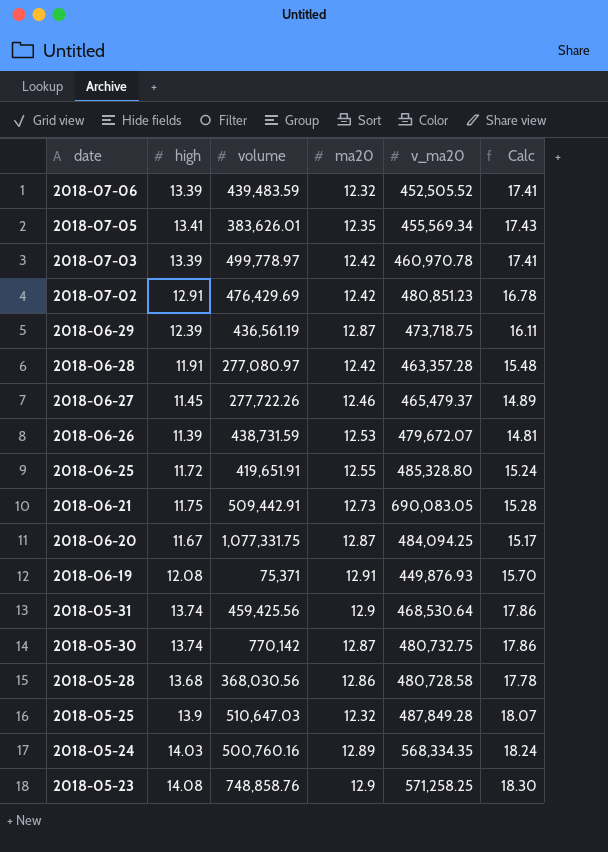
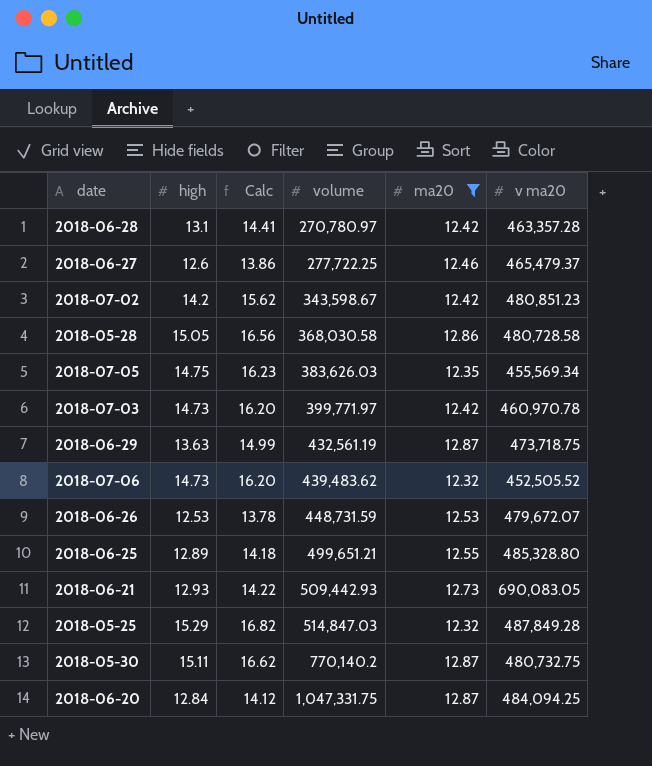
filter: none -> ma20 <= 12.87
row order: date descending -> volume ascending
column Calc | formula: [high] * 1.3 -> [high] * 1.1
column Calc | position: 6 -> 3
column name: v_ma20 -> v ma20
2018-06-28 | high: 11.91 -> 13.1
2018-06-28 | volume: 277,080.97 -> 270,780.97
2018-06-27 | high: 11.45 -> 12.6
2018-06-27 | volume: 277,722.26 -> 277,722.25
2018-07-02 | high: 12.91 -> 14.2
2018-07-02 | volume: 476,429.69 -> 343,598.67
2018-05-28 | high: 13.68 -> 15.05
2018-05-28 | volume: 368,030.56 -> 368,030.58
2018-07-05 | high: 13.41 -> 14.75
2018-07-05 | volume: 383,626.01 -> 383,626.03
2018-07-03 | high: 13.39 -> 14.73
2018-07-03 | volume: 499,778.97 -> 399,771.97
2018-06-29 | high: 12.39 -> 13.63
2018-06-29 | volume: 436,561.19 -> 432,561.19
2018-07-06 | high: 13.39 -> 14.73
2018-07-06 | volume: 439,483.59 -> 439,483.62
2018-06-26 | high: 11.39 -> 12.53
2018-06-26 | volume: 438,731.59 -> 448,731.59
2018-06-25 | high: 11.72 -> 12.89
2018-06-25 | volume: 419,651.91 -> 499,651.21
2018-06-21 | high: 11.75 -> 12.93
2018-06-21 | volume: 509,442.91 -> 509,442.93
2018-05-25 | high: 13.9 -> 15.29
2018-05-25 | volume: 510,647.03 -> 514,847.03
2018-05-30 | high: 13.74 -> 15.11
2018-05-30 | volume: 770,142 -> 770,140.2
2018-06-20 | high: 11.67 -> 12.84
2018-06-20 | volume: 1,077,331.75 -> 1,047,331.75

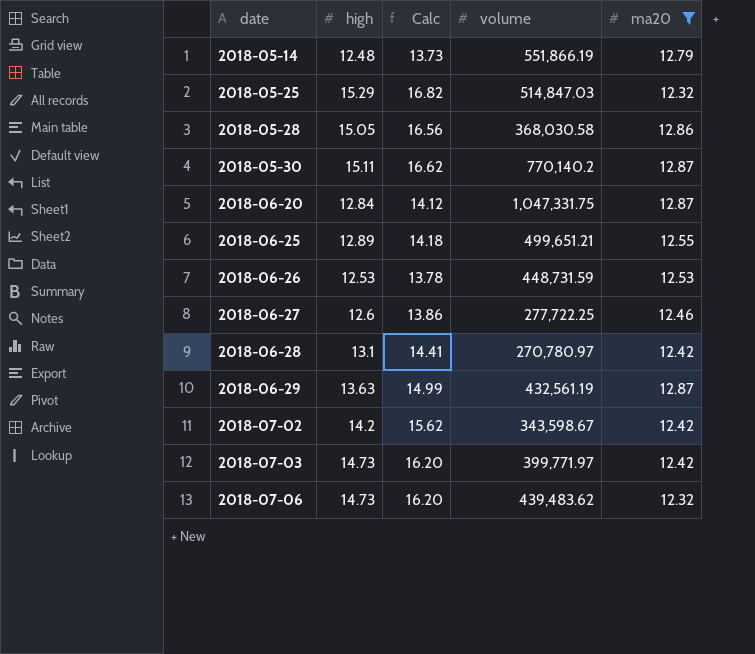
row order: volume ascending -> date ascending
column v ma20 | position: 6 -> none
row 2018-07-05: 14.75 | 16.23 | 383,626.03 | 12.35 | 455,569.34 -> none
row 2018-06-21: 12.93 | 14.22 | 509,442.93 | 12.73 | 690,083.05 -> none
row 2018-05-14: none -> 12.48 | 13.73 | 551,866.19 | 12.79

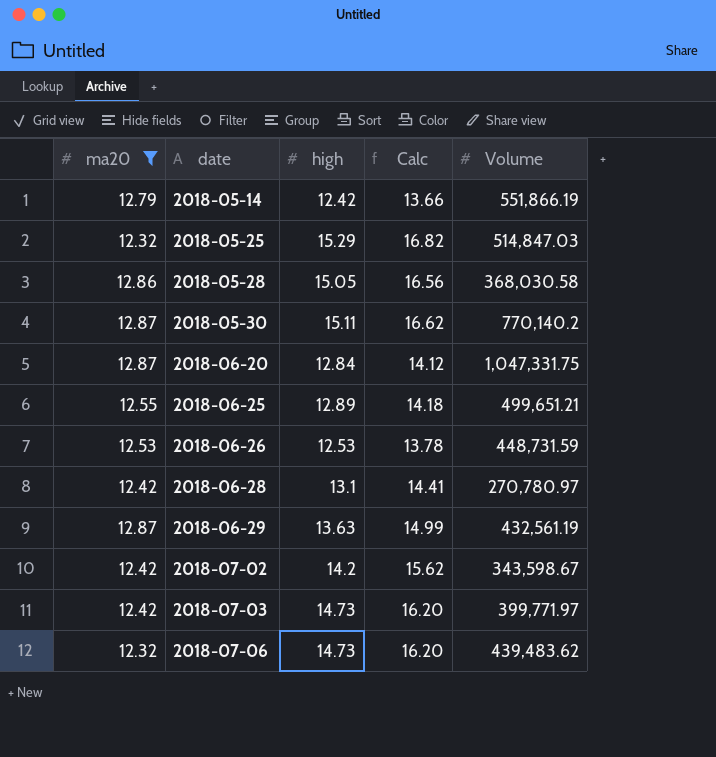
column ma20 | position: 5 -> 1
column name: volume -> Volume
row 2018-06-27: 12.6 | 13.86 | 277,722.25 | 12.46 -> none
2018-05-14 | high: 12.48 -> 12.42
2018-05-14 | Calc: 13.73 -> 13.66

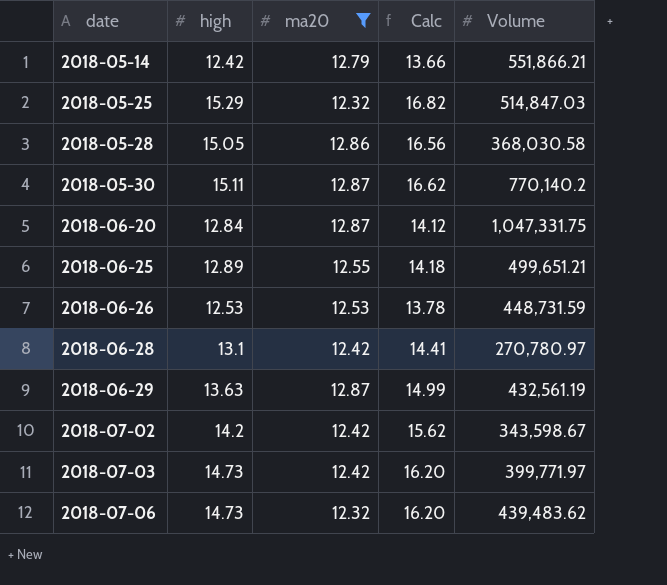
column ma20 | position: 1 -> 3
2018-05-14 | Volume: 551,866.19 -> 551,866.21

